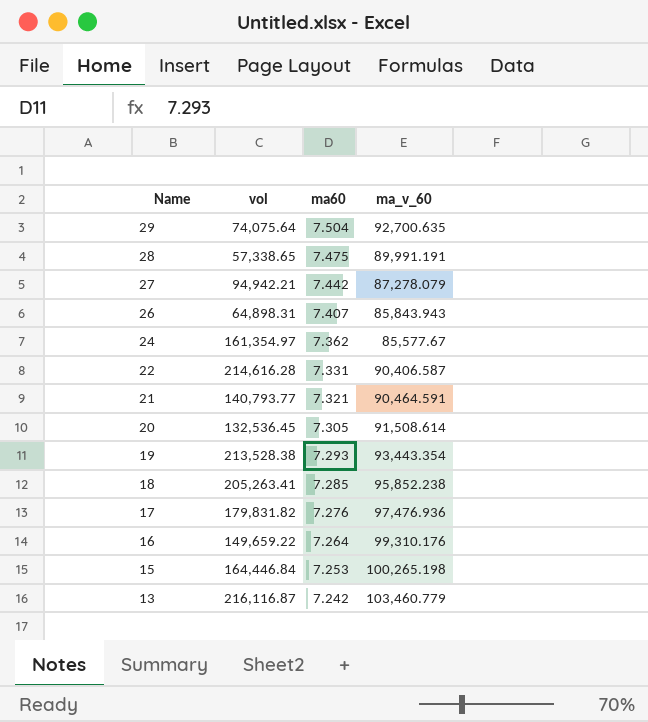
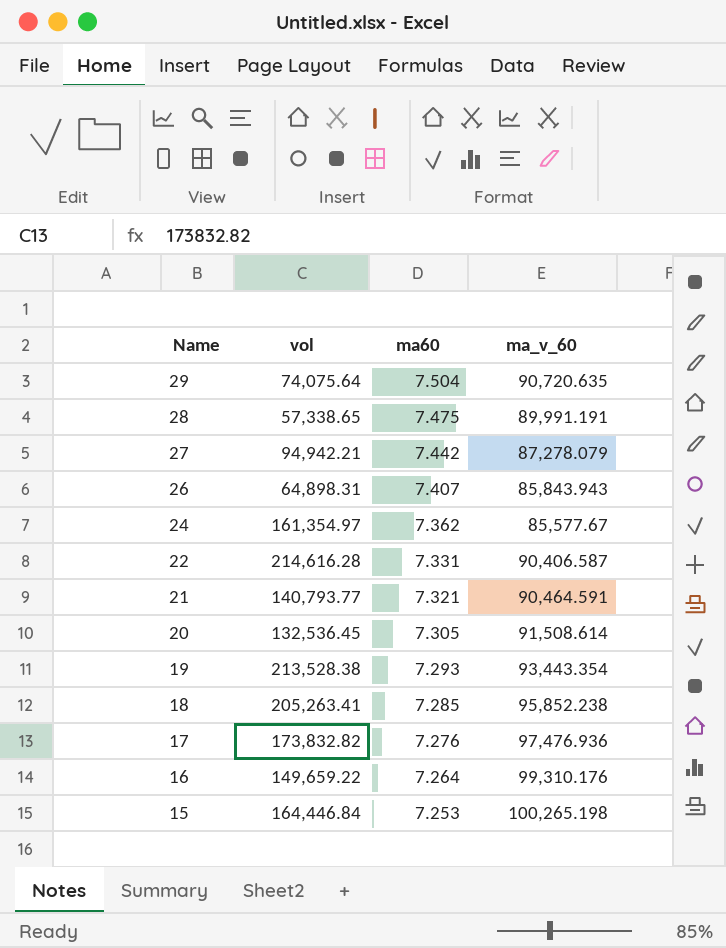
row 13: 216,116.87 | 7.242 | 103,460.779 -> none
29 | ma_v_60: 92,700.635 -> 90,720.635
17 | vol: 179,831.82 -> 173,832.82

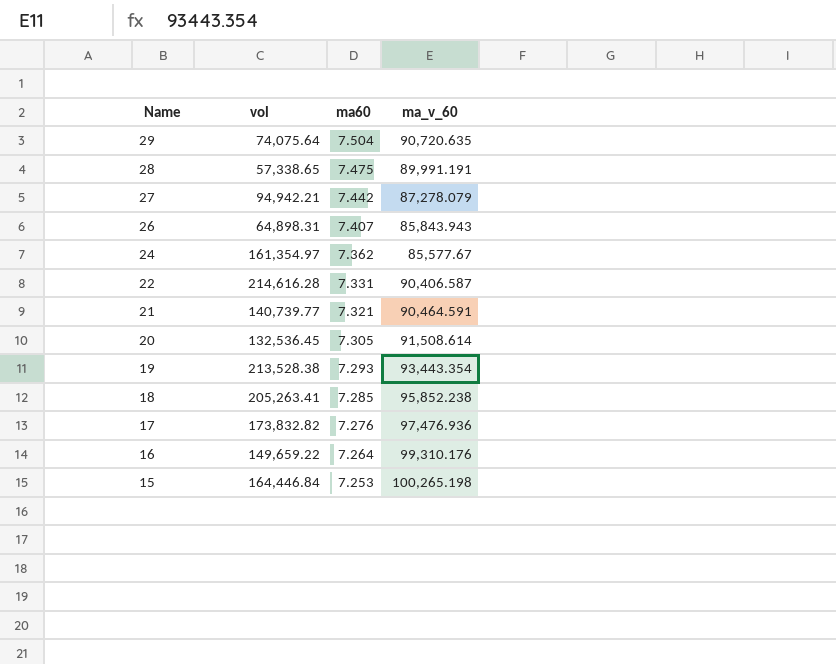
21 | vol: 140,793.77 -> 140,739.77

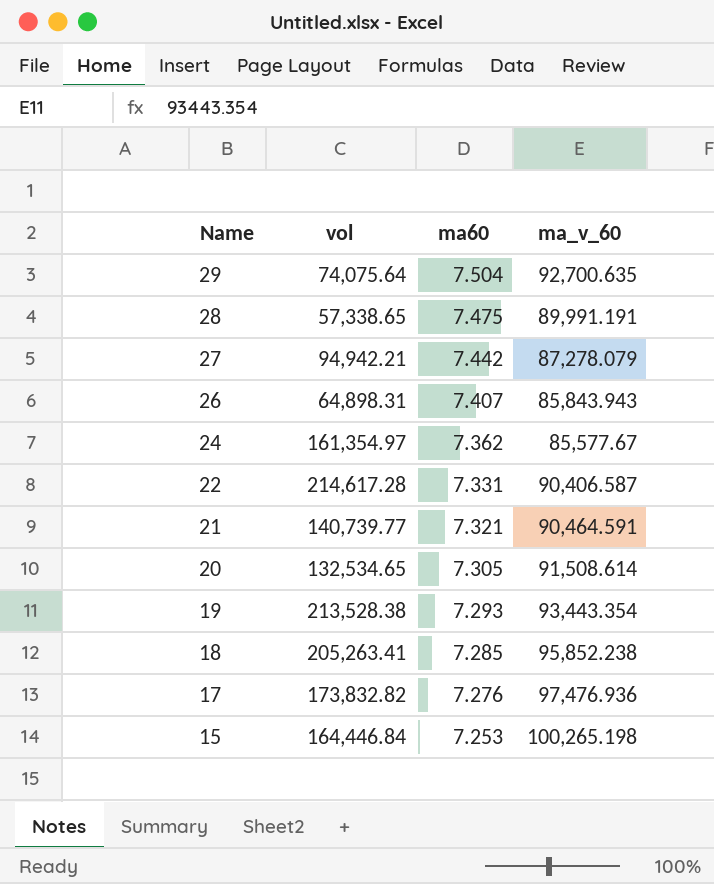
row 16: 149,659.22 | 7.264 | 99,310.176 -> none
29 | ma_v_60: 90,720.635 -> 92,700.635
22 | vol: 214,616.28 -> 214,617.28
20 | vol: 132,536.45 -> 132,534.65

